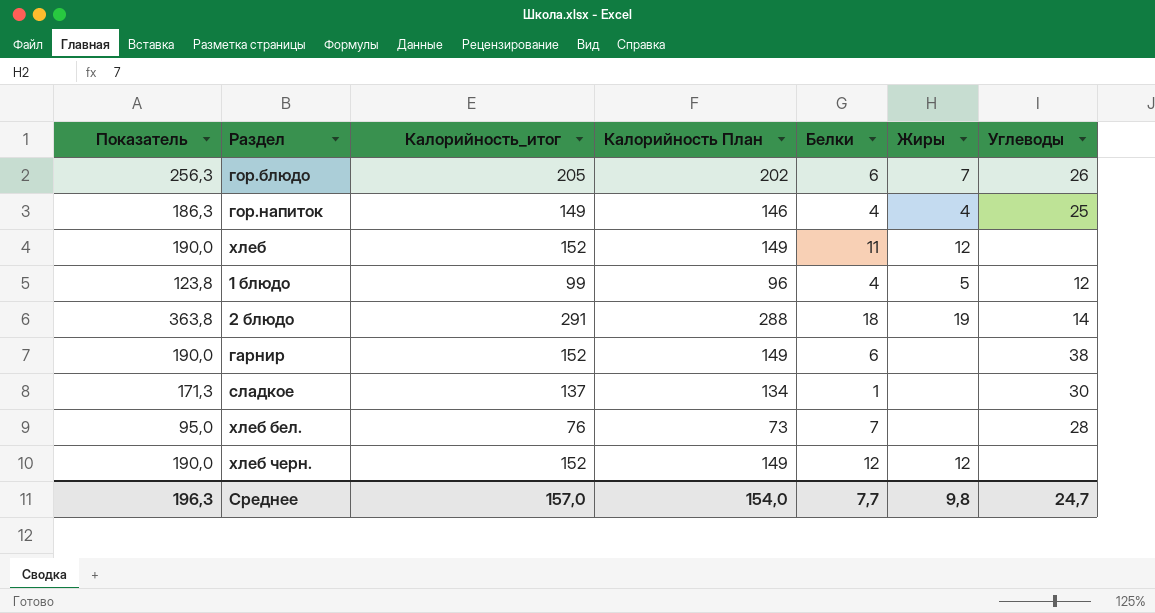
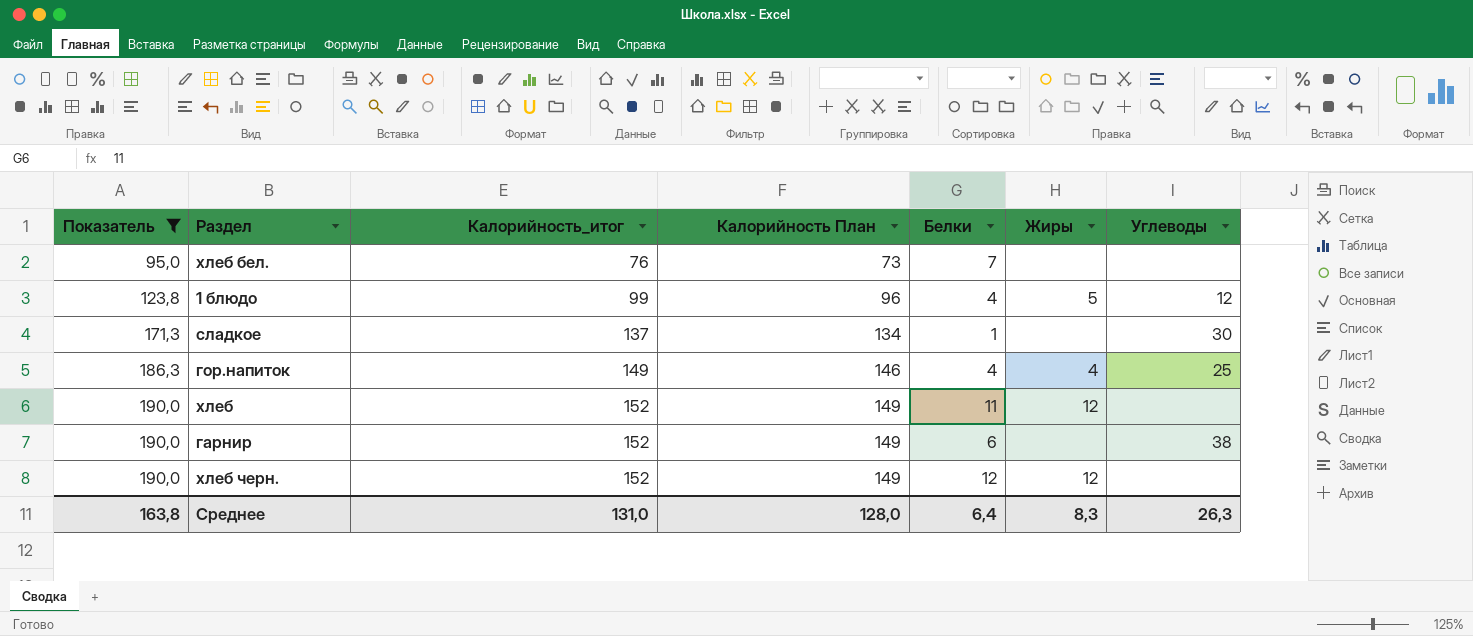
filter: none -> Показатель <= 190,0
row order: none -> Показатель ascending
хлеб бел. | Углеводы: 28 -> none
Среднее | Показатель: 196,3 -> 163,8
Среднее | Калорийность_итог: 157,0 -> 131,0
Среднее | Калорийность План: 154,0 -> 128,0
Среднее | Белки: 7,7 -> 6,4
Среднее | Жиры: 9,8 -> 8,3
Среднее | Углеводы: 24,7 -> 26,3

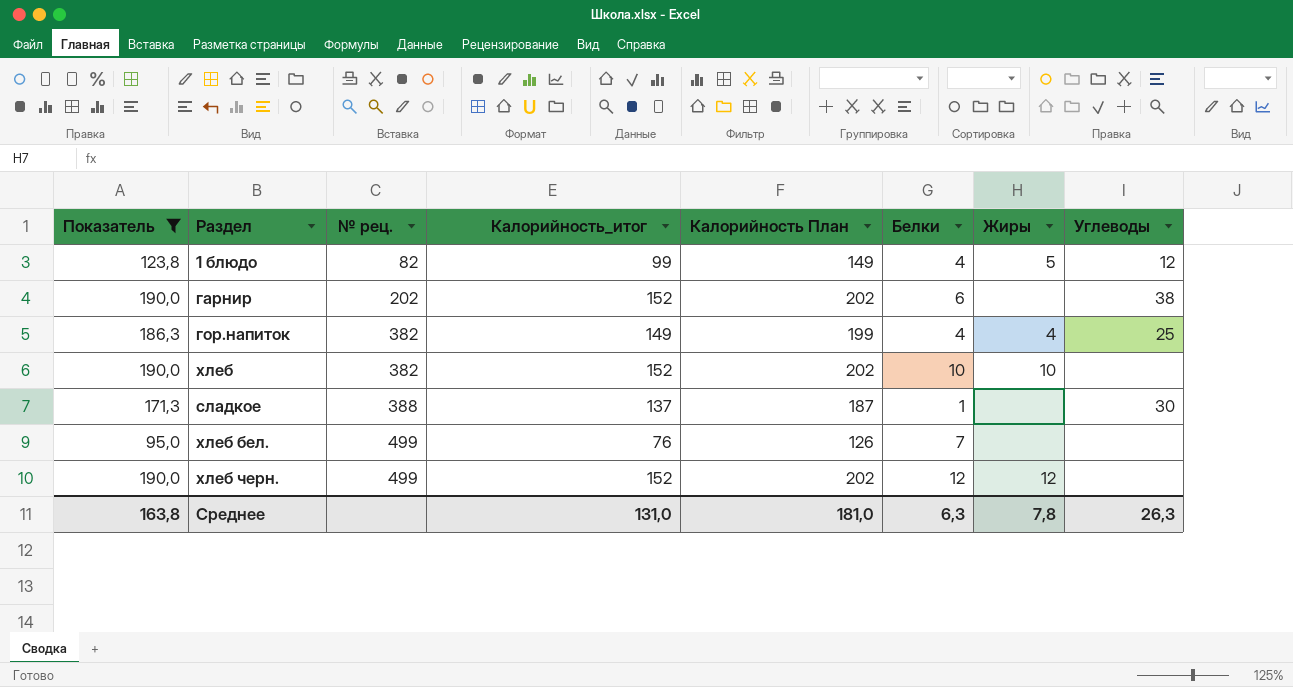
row order: Показатель ascending -> № рец. ascending
column № рец. | position: none -> 3
column Калорийность План | formula: [Калорийность_итог] - 3 -> [Калорийность_итог] + 50
хлеб | Белки: 11 -> 10
хлеб | Жиры: 12 -> 10
Среднее | Калорийность План: 128,0 -> 181,0
Среднее | Белки: 6,4 -> 6,3
Среднее | Жиры: 8,3 -> 7,8

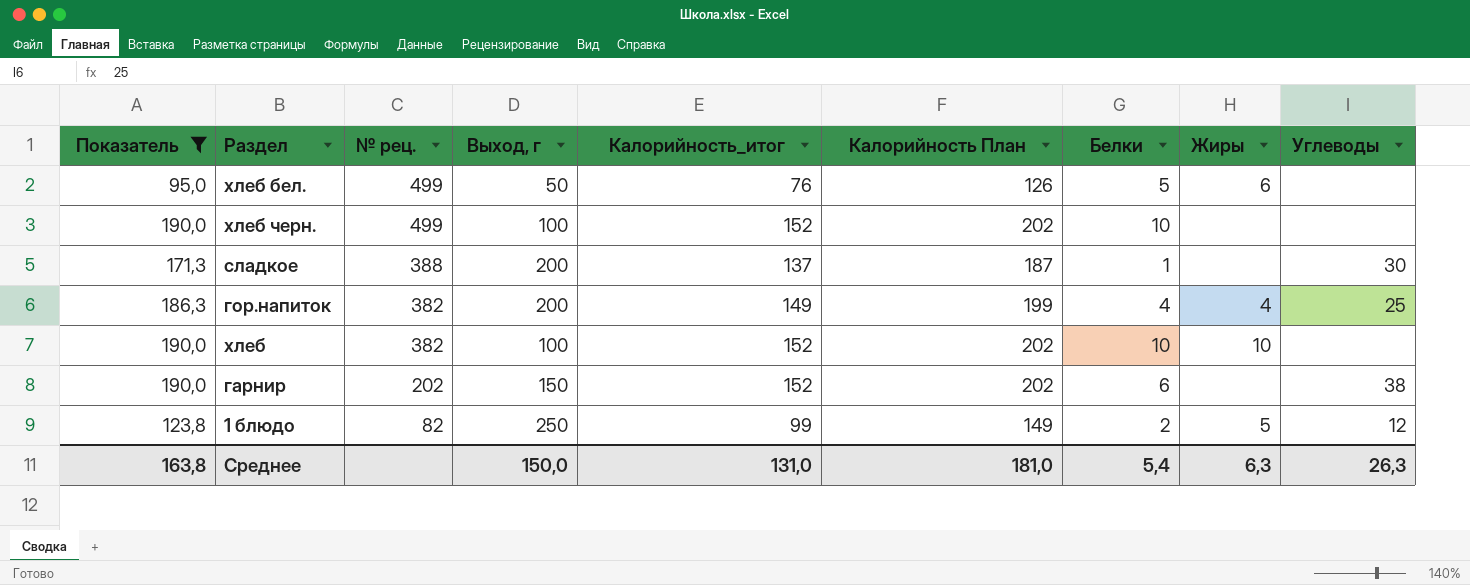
row order: № рец. ascending -> № рец. descending
column Выход, г | position: none -> 4
хлеб бел. | Белки: 7 -> 5
хлеб бел. | Жиры: none -> 6
хлеб черн. | Белки: 12 -> 10
хлеб черн. | Жиры: 12 -> none
1 блюдо | Белки: 4 -> 2
Среднее | Белки: 6,3 -> 5,4
Среднее | Жиры: 7,8 -> 6,3

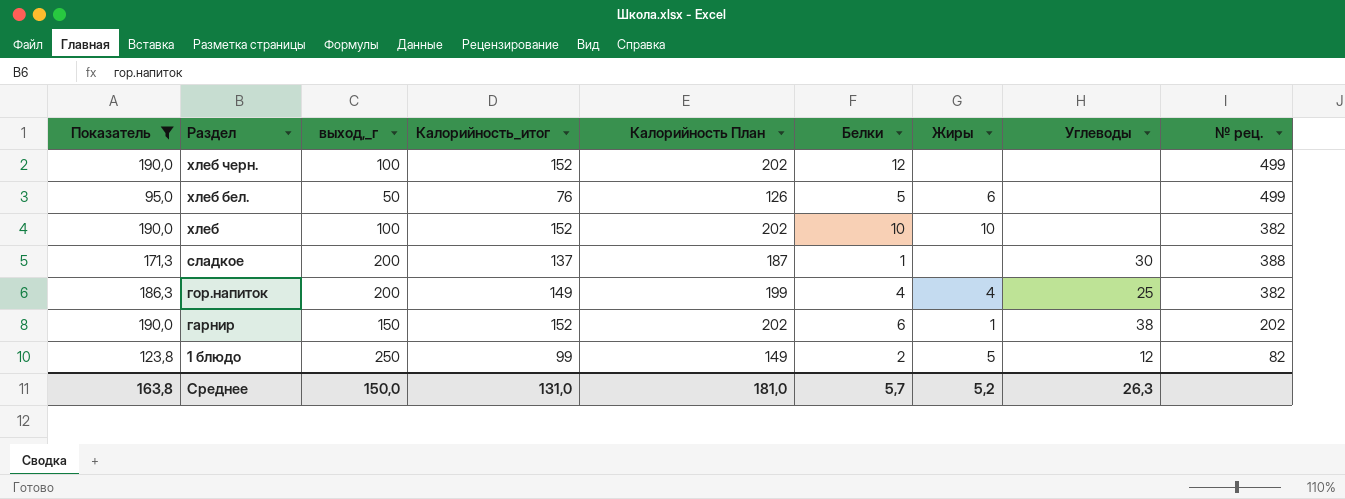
row order: № рец. descending -> Раздел descending
column name: Выход, г -> выход,_г
column № рец. | position: 3 -> 9
хлеб черн. | Белки: 10 -> 12
гарнир | Жиры: none -> 1
Среднее | Белки: 5,4 -> 5,7
Среднее | Жиры: 6,3 -> 5,2

